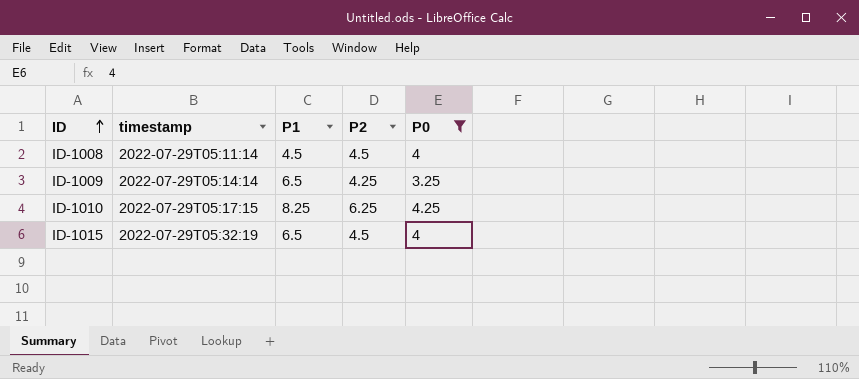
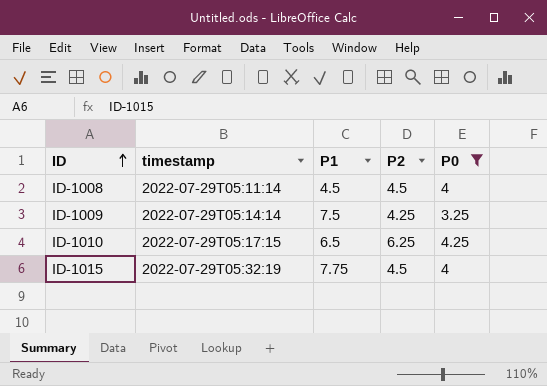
ID-1009 | P1: 6.5 -> 7.5
ID-1010 | P1: 8.25 -> 6.5
ID-1015 | P1: 6.5 -> 7.75

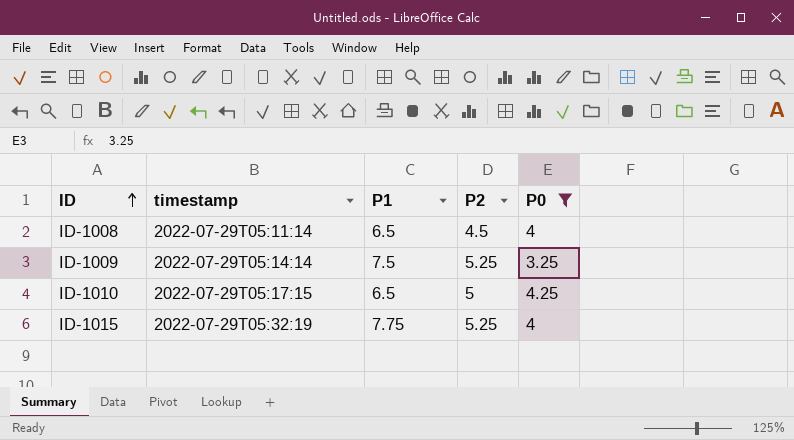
ID-1008 | P1: 4.5 -> 6.5
ID-1009 | P2: 4.25 -> 5.25
ID-1010 | P2: 6.25 -> 5
ID-1015 | P2: 4.5 -> 5.25

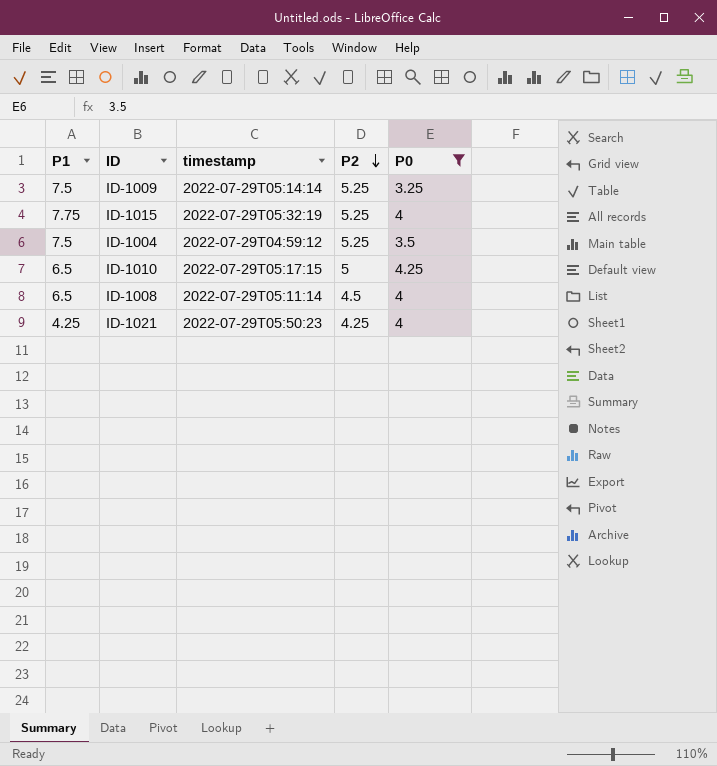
row order: ID ascending -> P2 descending
column P1 | position: 3 -> 1
row ID-1004: none -> 7.5 | 2022-07-29T04:59:12 | 5.25 | 3.5
row ID-1021: none -> 4.25 | 2022-07-29T05:50:23 | 4.25 | 4

